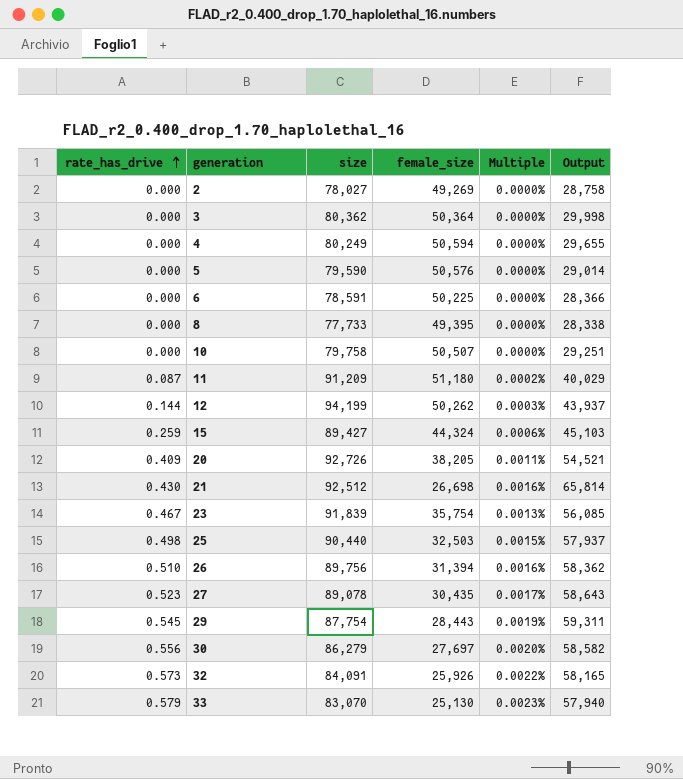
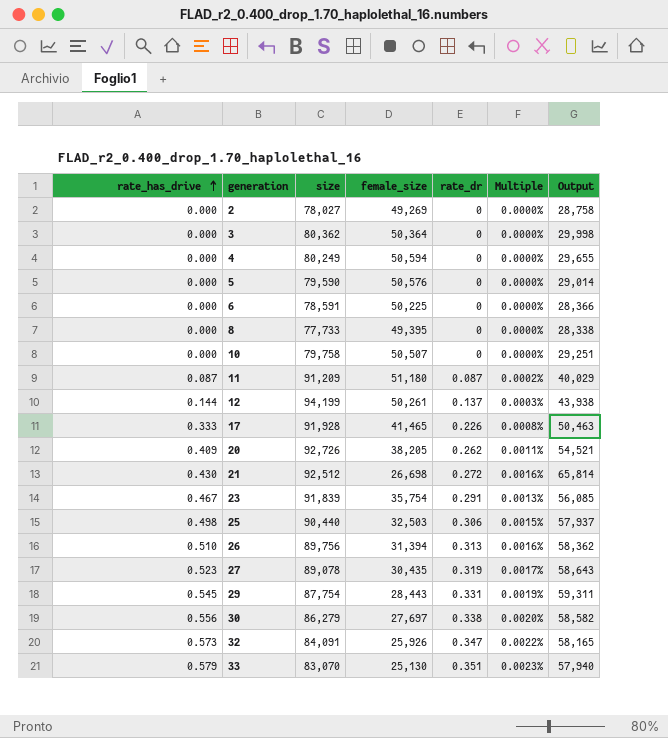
column rate_dr | position: none -> 5
row 15: 0.259 | 89,427 | 44,324 | 0.0006% | 45,103 -> none
12 | female_size: 50,262 -> 50,261
12 | Output: 43,937 -> 43,938
row 17: none -> 0.333 | 91,928 | 41,465 | 0.226 | 0.0008% | 50,463

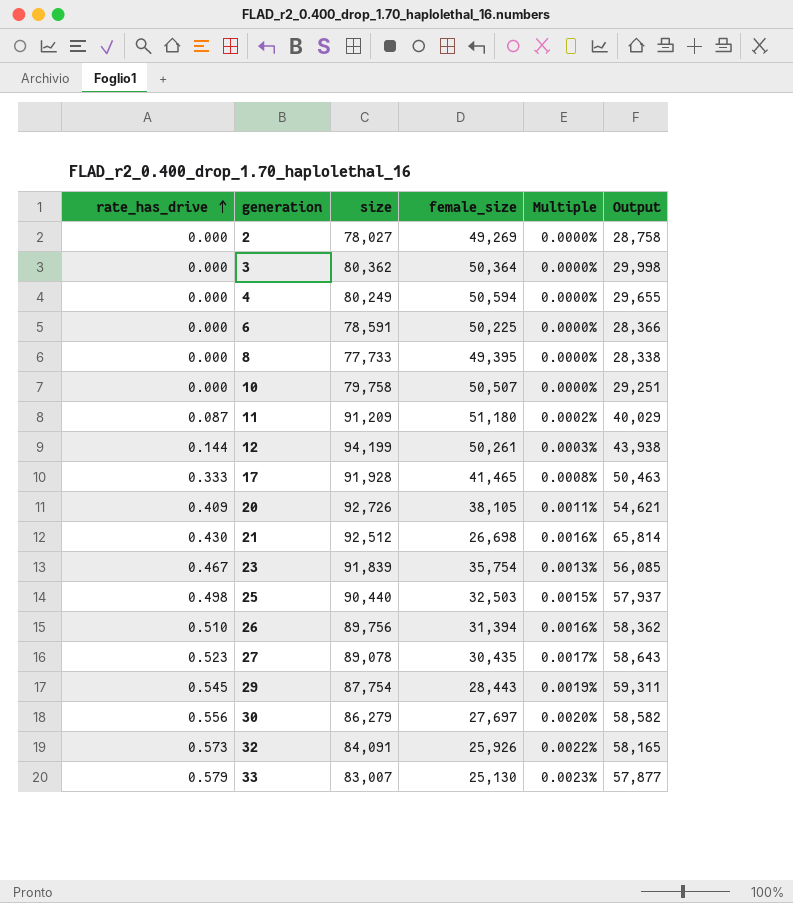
column rate_dr | position: 5 -> none
row 5: 0.000 | 79,590 | 50,576 | 0 | 0.0000% | 29,014 -> none
20 | female_size: 38,205 -> 38,105
20 | Output: 54,521 -> 54,621
33 | size: 83,070 -> 83,007
33 | Output: 57,940 -> 57,877

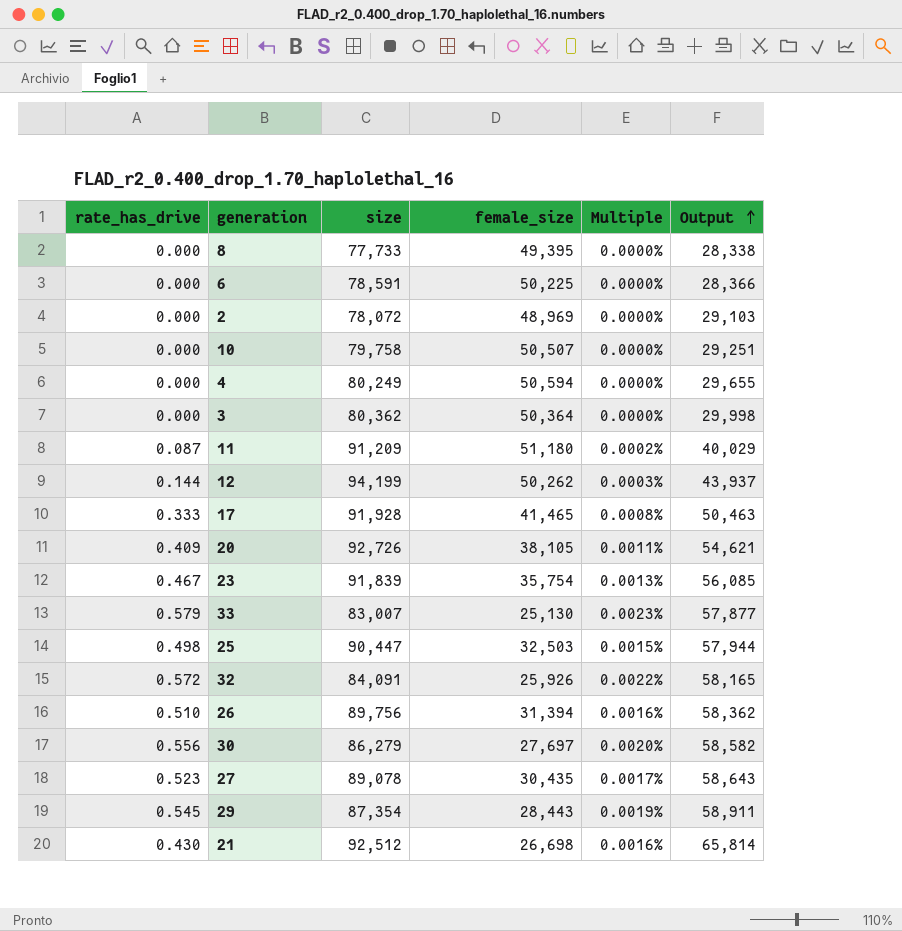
row order: rate_has_drive ascending -> Output ascending
2 | size: 78,027 -> 78,072
2 | female_size: 49,269 -> 48,969
2 | Output: 28,758 -> 29,103
12 | female_size: 50,261 -> 50,262
12 | Output: 43,938 -> 43,937
25 | size: 90,440 -> 90,447
25 | Output: 57,937 -> 57,944
32 | rate_has_drive: 0.573 -> 0.572
29 | size: 87,754 -> 87,354
29 | Output: 59,311 -> 58,911

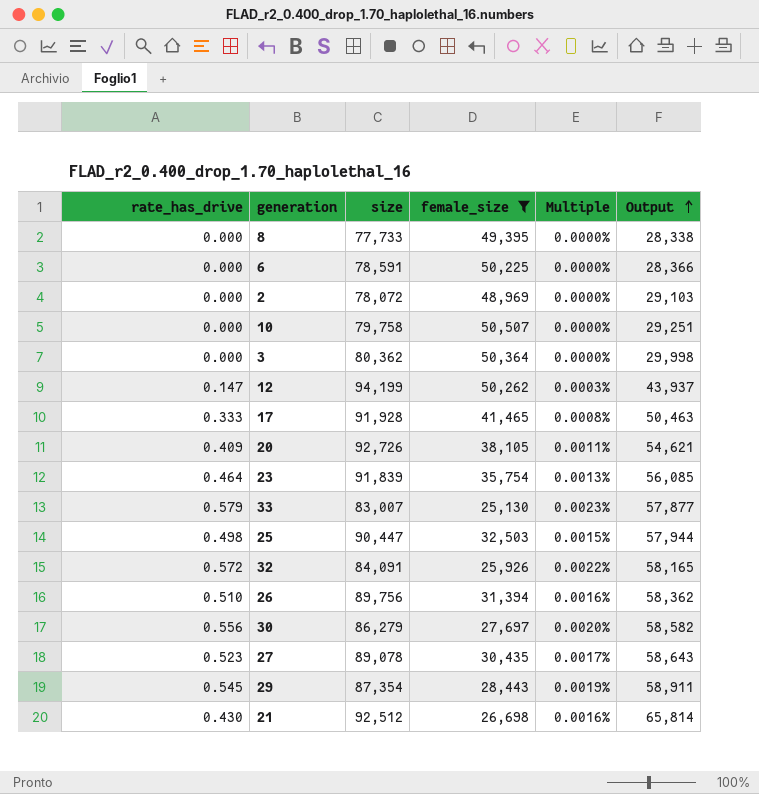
filter: none -> female_size <= 50,507
12 | rate_has_drive: 0.144 -> 0.147
23 | rate_has_drive: 0.467 -> 0.464

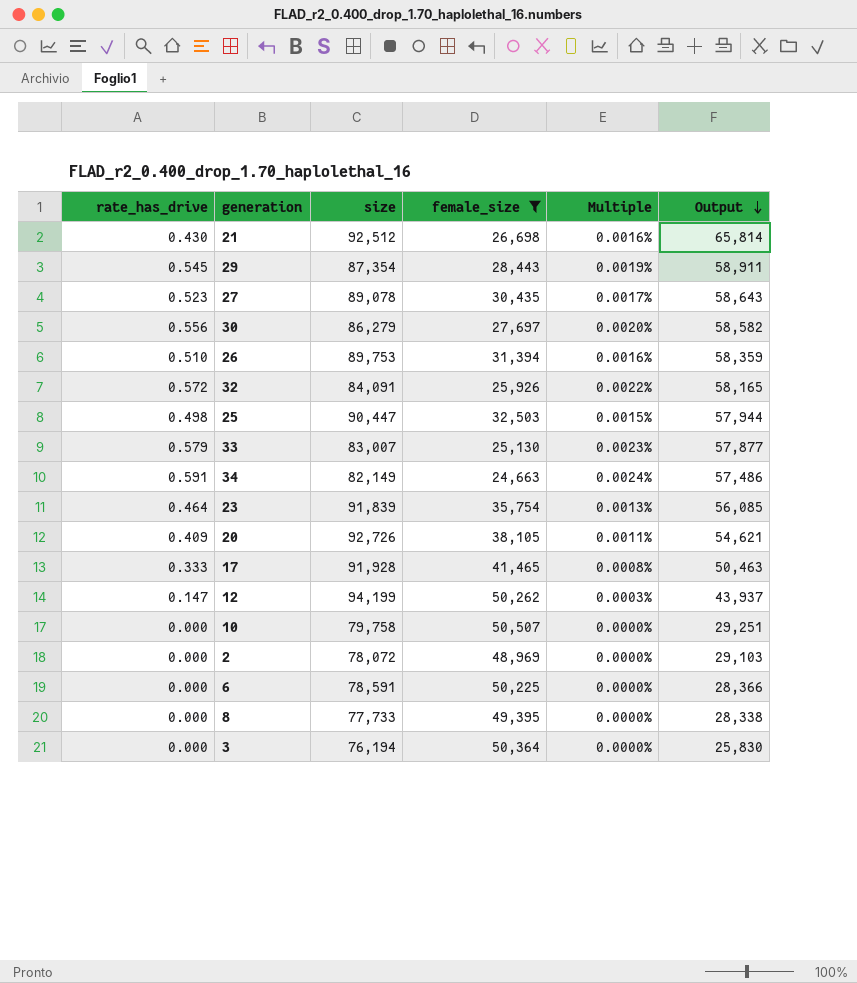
row order: Output ascending -> Output descending
26 | size: 89,756 -> 89,753
26 | Output: 58,362 -> 58,359
row 34: none -> 0.591 | 82,149 | 24,663 | 0.0024% | 57,486
3 | size: 80,362 -> 76,194
3 | Output: 29,998 -> 25,830

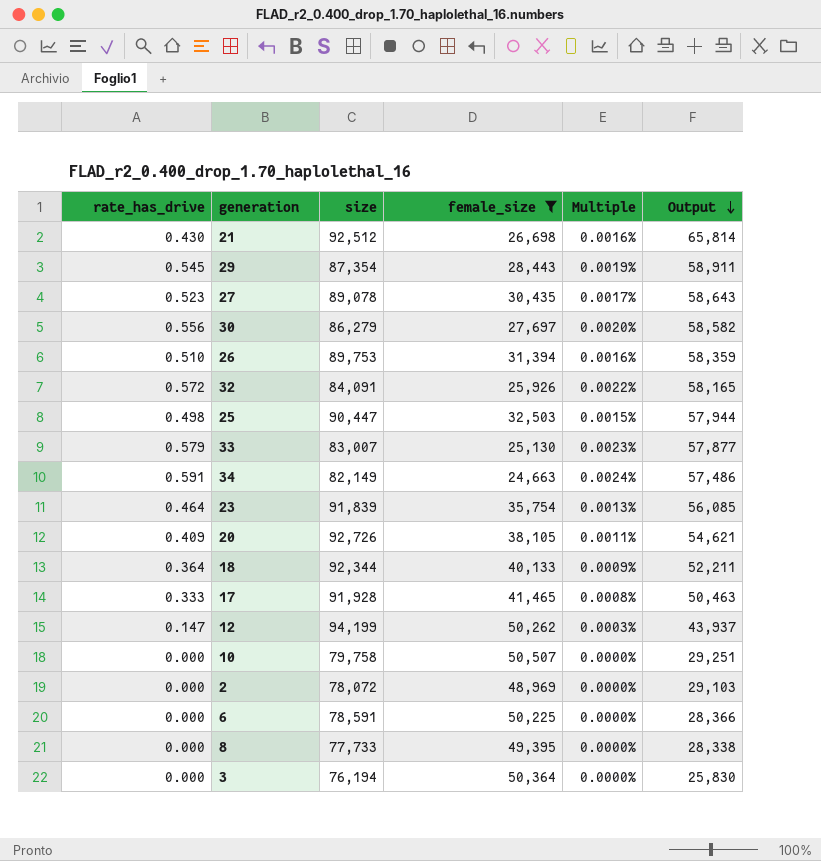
row 18: none -> 0.364 | 92,344 | 40,133 | 0.0009% | 52,211

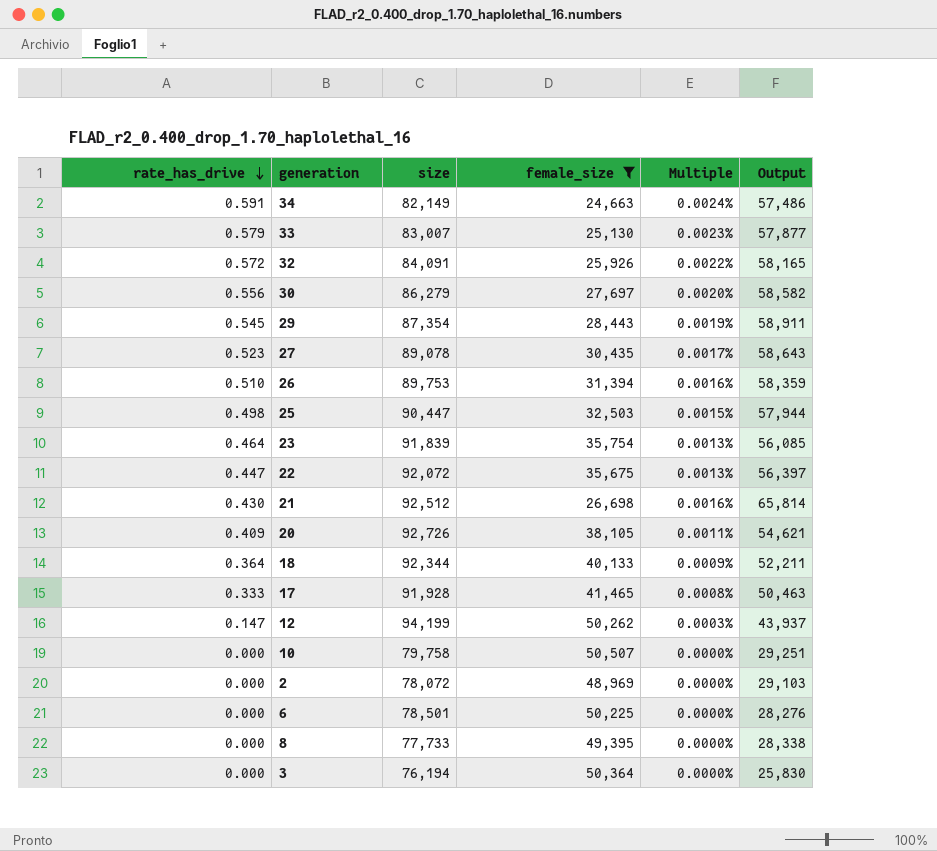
row order: Output descending -> rate_has_drive descending
row 22: none -> 0.447 | 92,072 | 35,675 | 0.0013% | 56,397
6 | size: 78,591 -> 78,501
6 | Output: 28,366 -> 28,276

